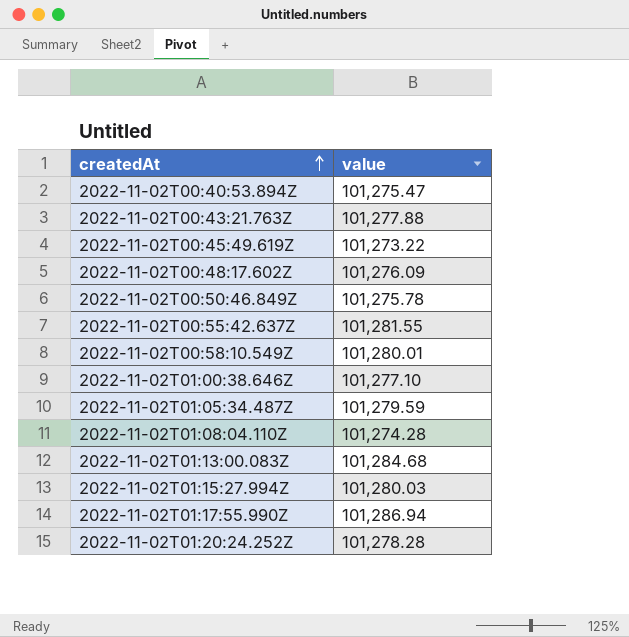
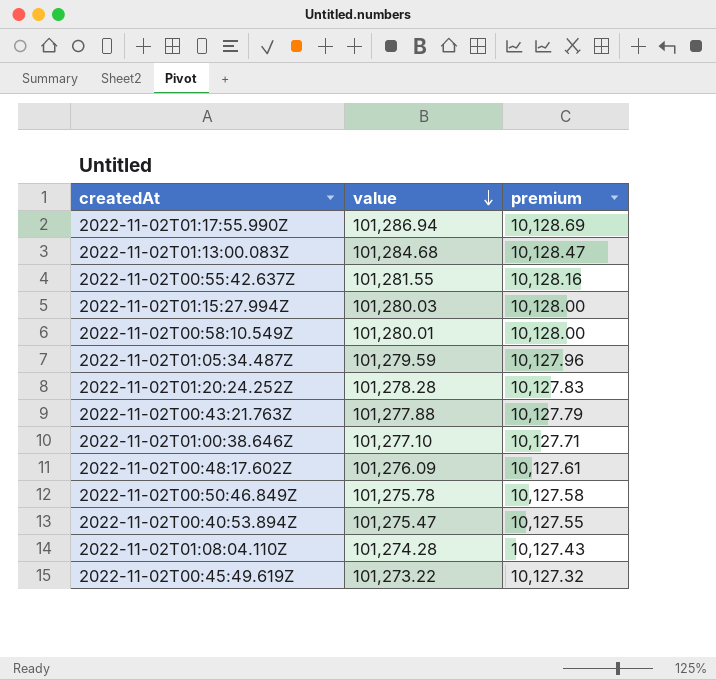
row order: createdAt ascending -> value descending
column premium | formula: none -> [value] * 0.1

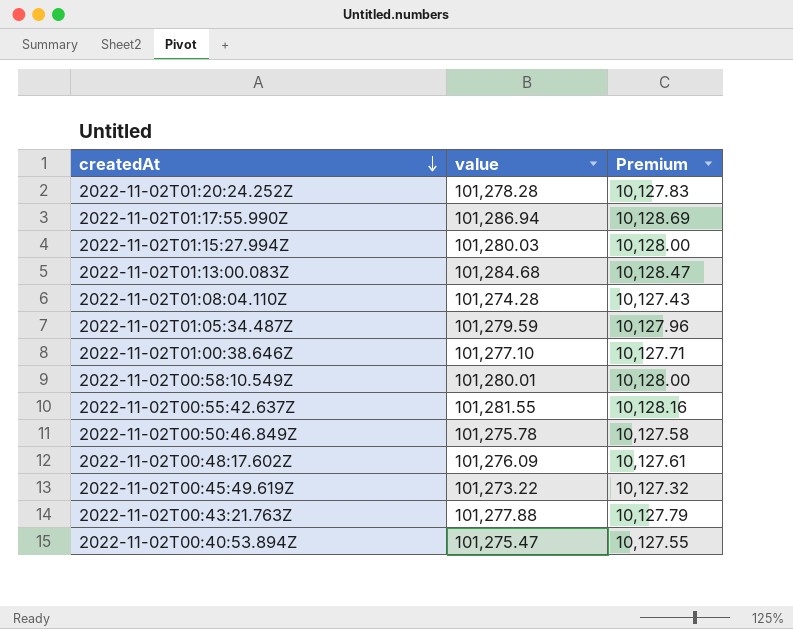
row order: value descending -> createdAt descending
column name: premium -> Premium

